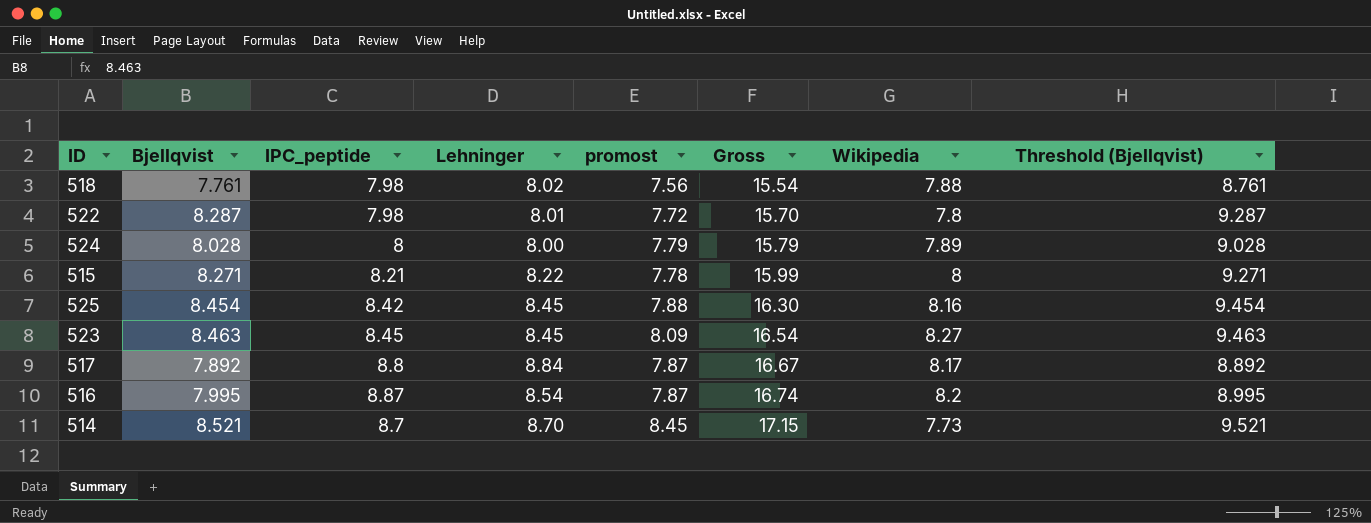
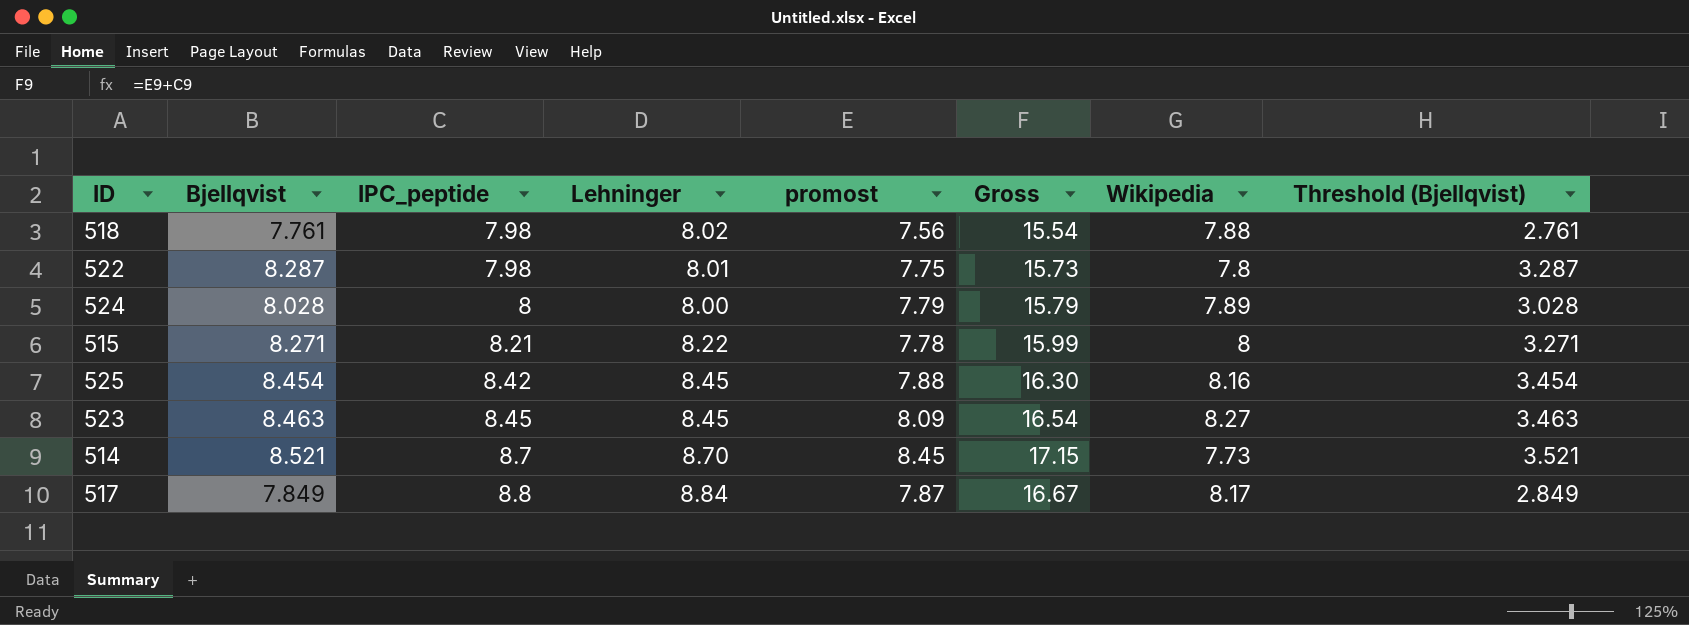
row order: Gross ascending -> IPC_peptide ascending
column Threshold (Bjellqvist) | formula: [Bjellqvist] + 1 -> [Bjellqvist] - 5
row 516: 7.995 | 8.87 | 8.54 | 7.87 | 16.74 | 8.2 | 8.995 -> none
522 | promost: 7.72 -> 7.75
522 | Gross: 15.70 -> 15.73
517 | Bjellqvist: 7.892 -> 7.849

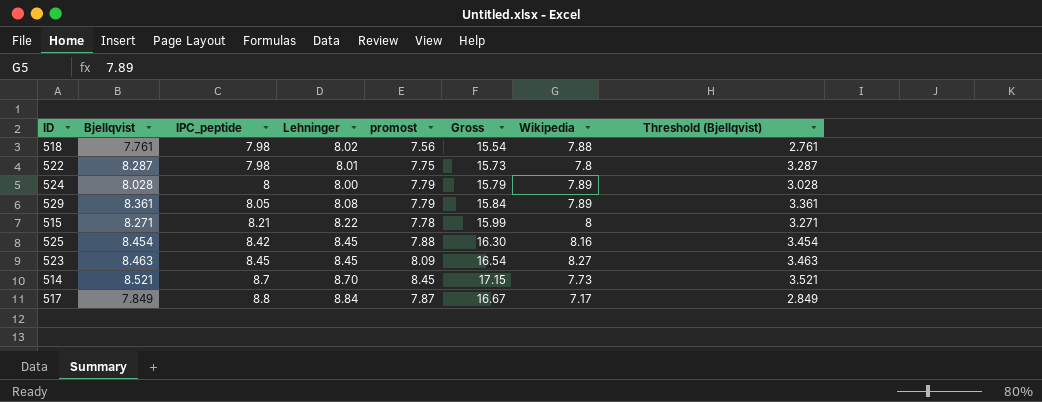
row 529: none -> 8.361 | 8.05 | 8.08 | 7.79 | 15.84 | 7.89 | 3.361
517 | Wikipedia: 8.17 -> 7.17

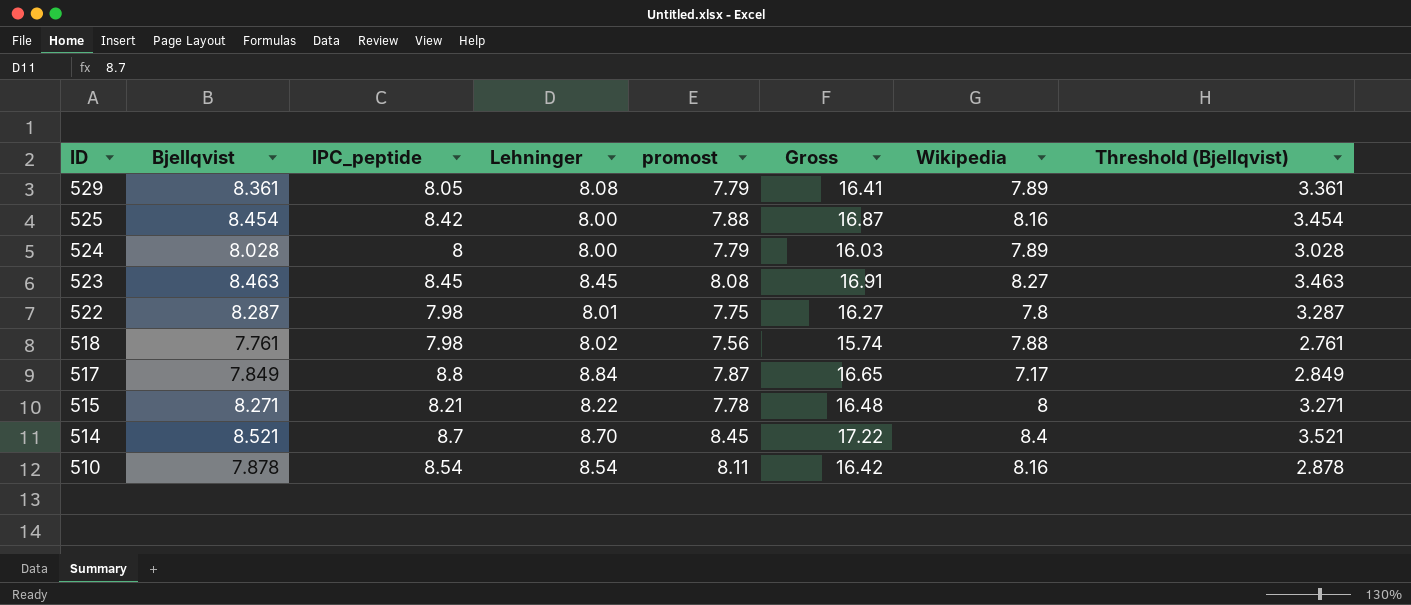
row order: IPC_peptide ascending -> ID descending
column Gross | formula: [IPC_peptide] + [promost] -> [Bjellqvist] + [IPC_peptide]
525 | Lehninger: 8.45 -> 8.00
523 | promost: 8.09 -> 8.08
514 | Wikipedia: 7.73 -> 8.4
row 510: none -> 7.878 | 8.54 | 8.54 | 8.11 | 16.42 | 8.16 | 2.878

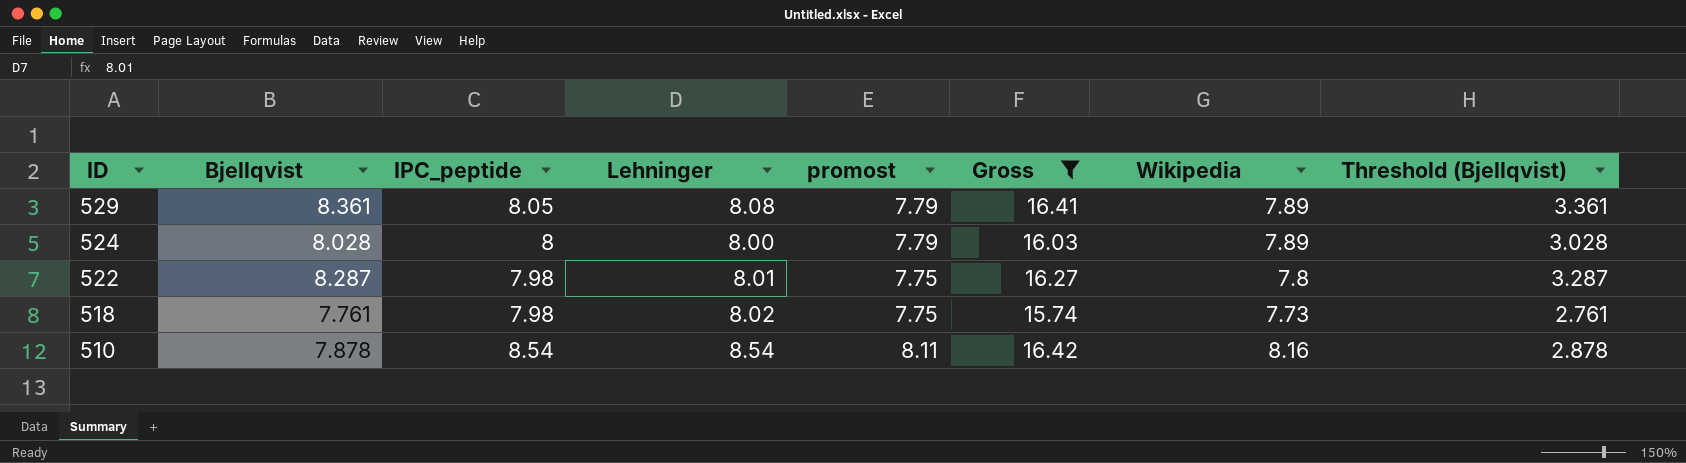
filter: none -> Gross <= 16.42
518 | promost: 7.56 -> 7.75
518 | Wikipedia: 7.88 -> 7.73

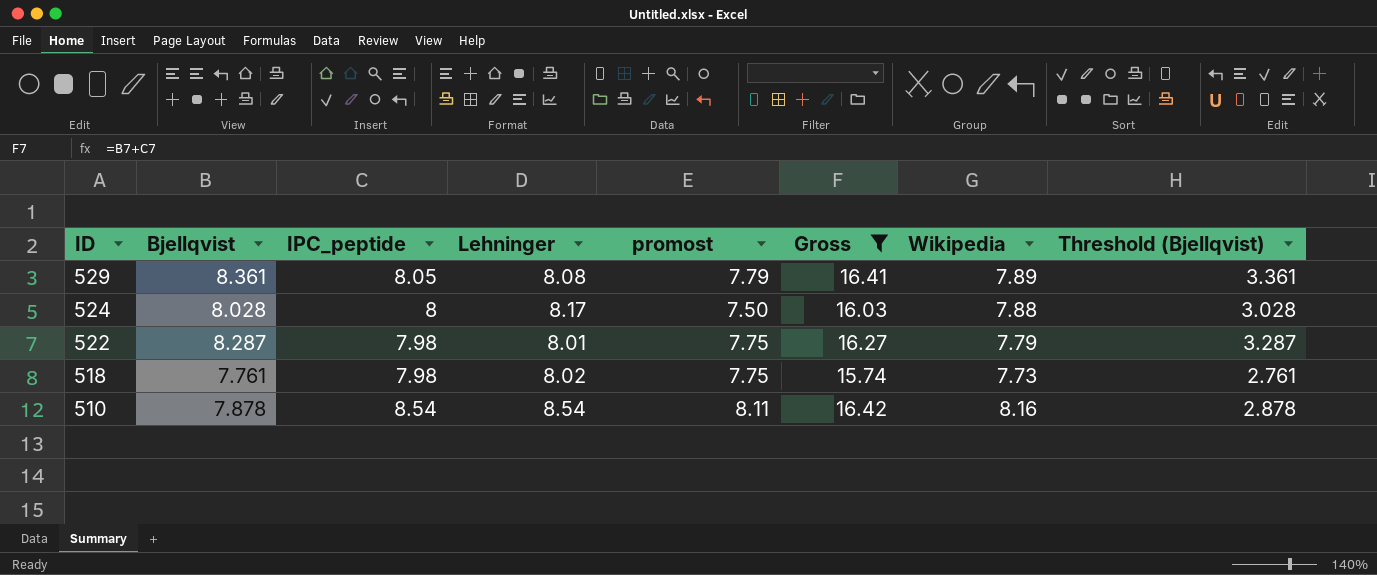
524 | Lehninger: 8.00 -> 8.17
524 | promost: 7.79 -> 7.50
524 | Wikipedia: 7.89 -> 7.88
522 | Wikipedia: 7.8 -> 7.79

